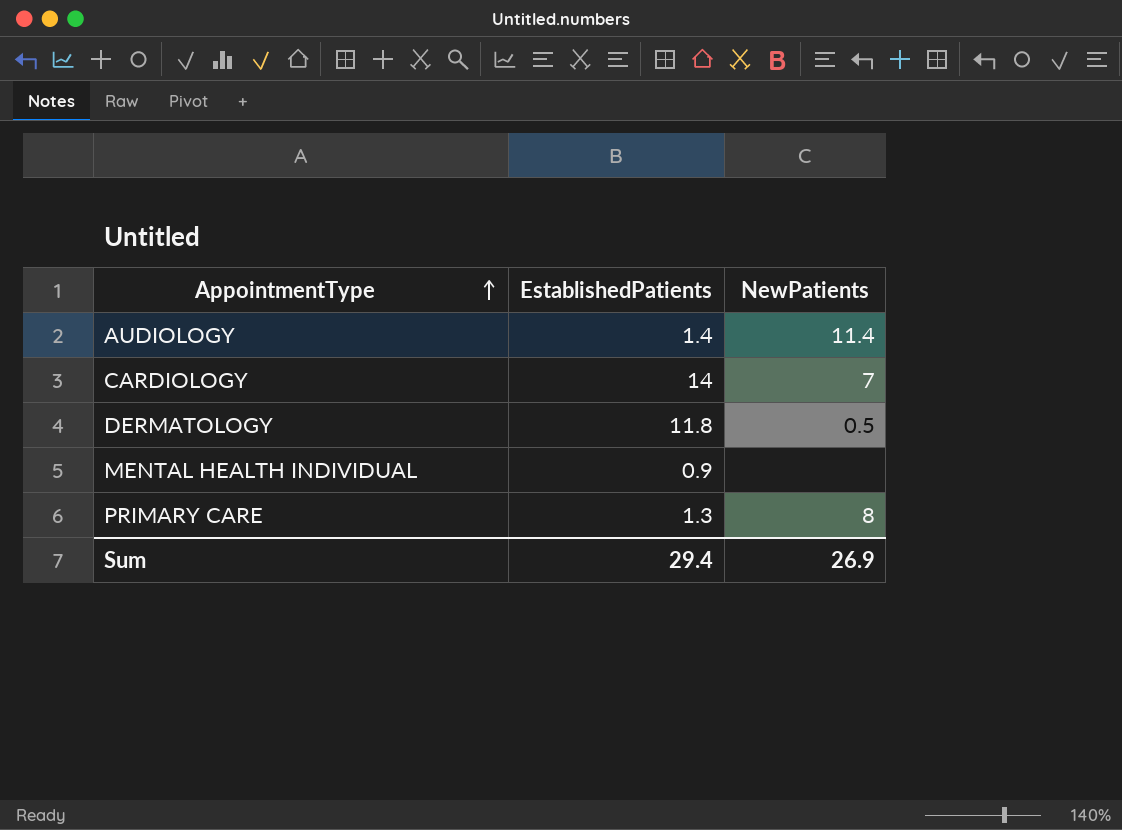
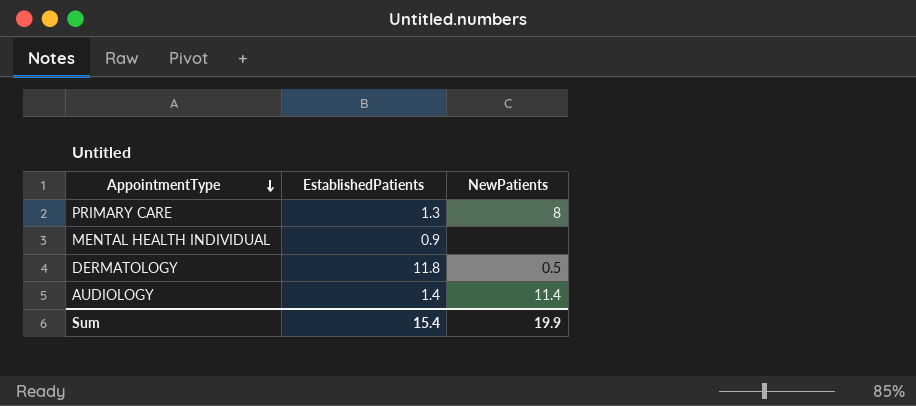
row order: AppointmentType ascending -> AppointmentType descending
row CARDIOLOGY: 14 | 7 -> none
Sum | EstablishedPatients: 29.4 -> 15.4
Sum | NewPatients: 26.9 -> 19.9

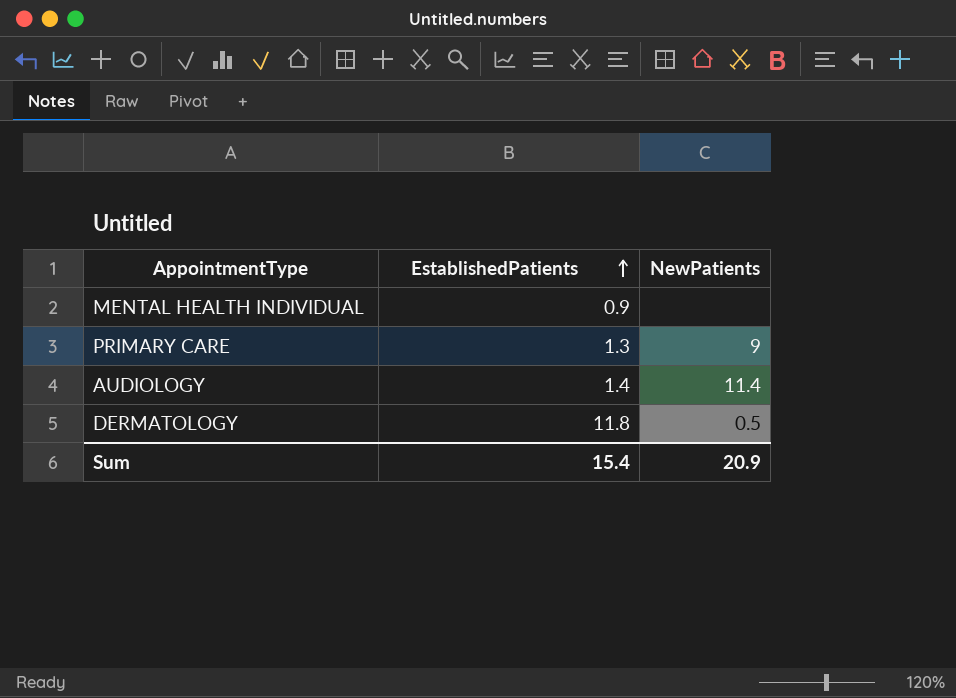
row order: AppointmentType descending -> EstablishedPatients ascending
PRIMARY CARE | NewPatients: 8 -> 9
Sum | NewPatients: 19.9 -> 20.9

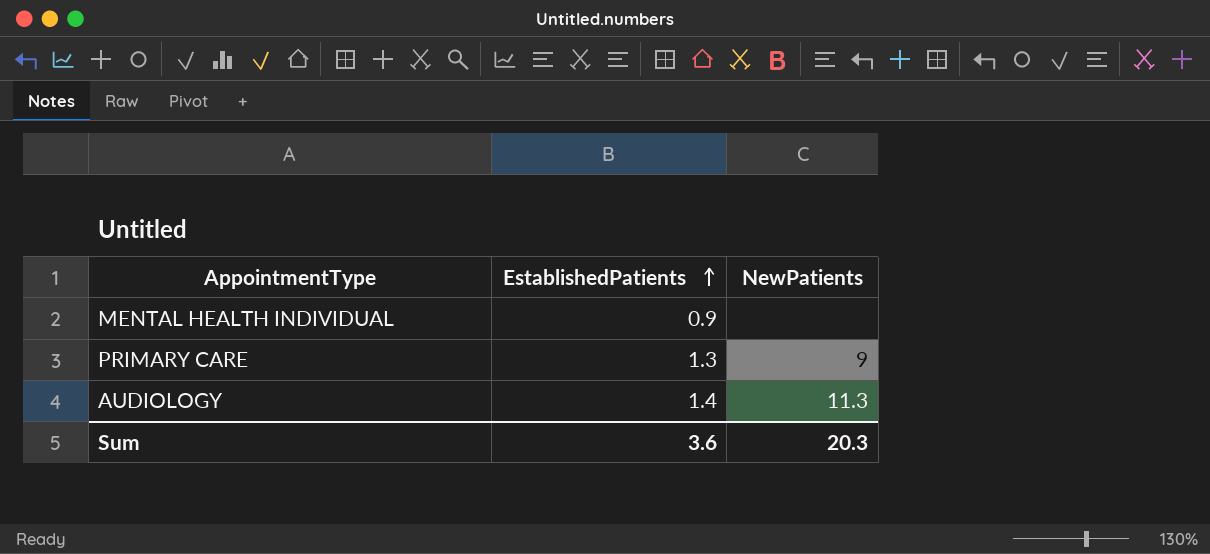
row DERMATOLOGY: 11.8 | 0.5 -> none
AUDIOLOGY | NewPatients: 11.4 -> 11.3
Sum | EstablishedPatients: 15.4 -> 3.6
Sum | NewPatients: 20.9 -> 20.3

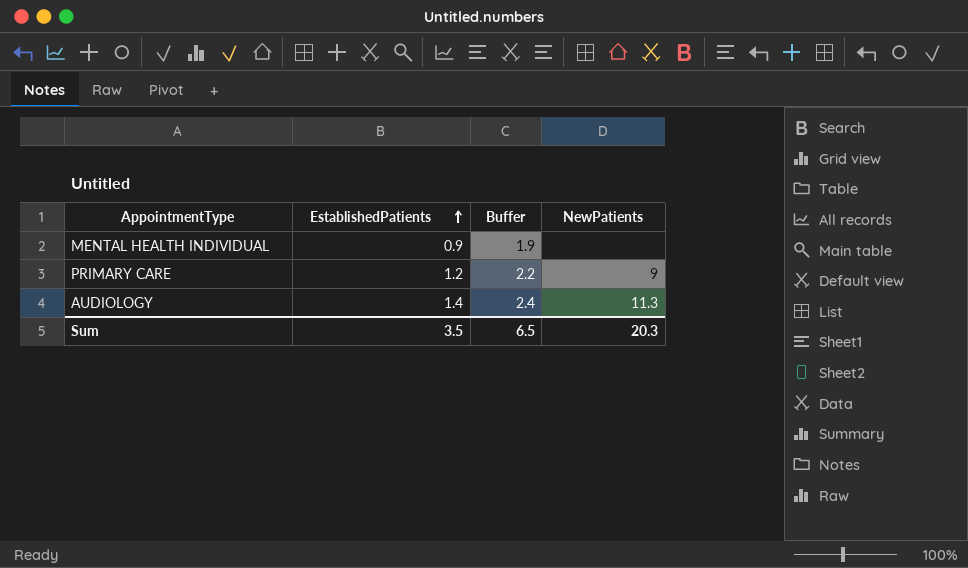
column Buffer | formula: none -> [EstablishedPatients] + 1
PRIMARY CARE | EstablishedPatients: 1.3 -> 1.2
Sum | EstablishedPatients: 3.6 -> 3.5

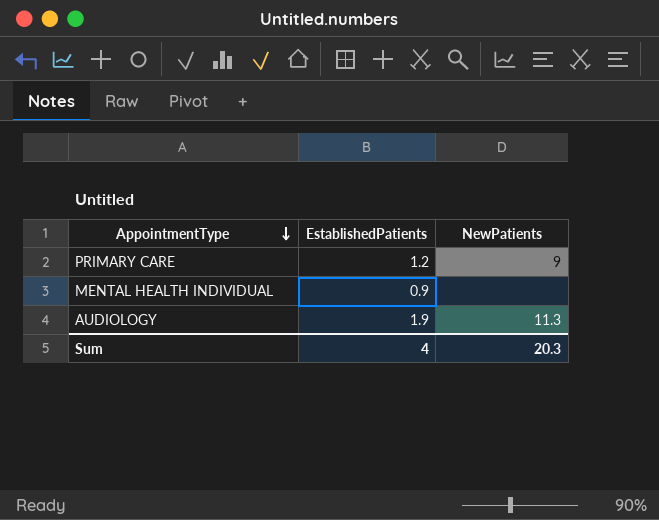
row order: EstablishedPatients ascending -> AppointmentType descending
column Buffer | formula: [EstablishedPatients] + 1 -> none
AUDIOLOGY | EstablishedPatients: 1.4 -> 1.9
Sum | EstablishedPatients: 3.5 -> 4

